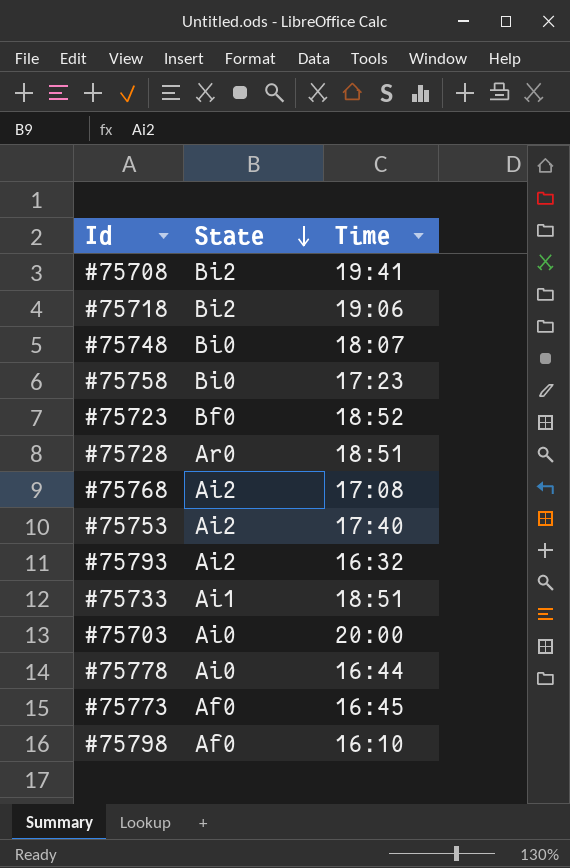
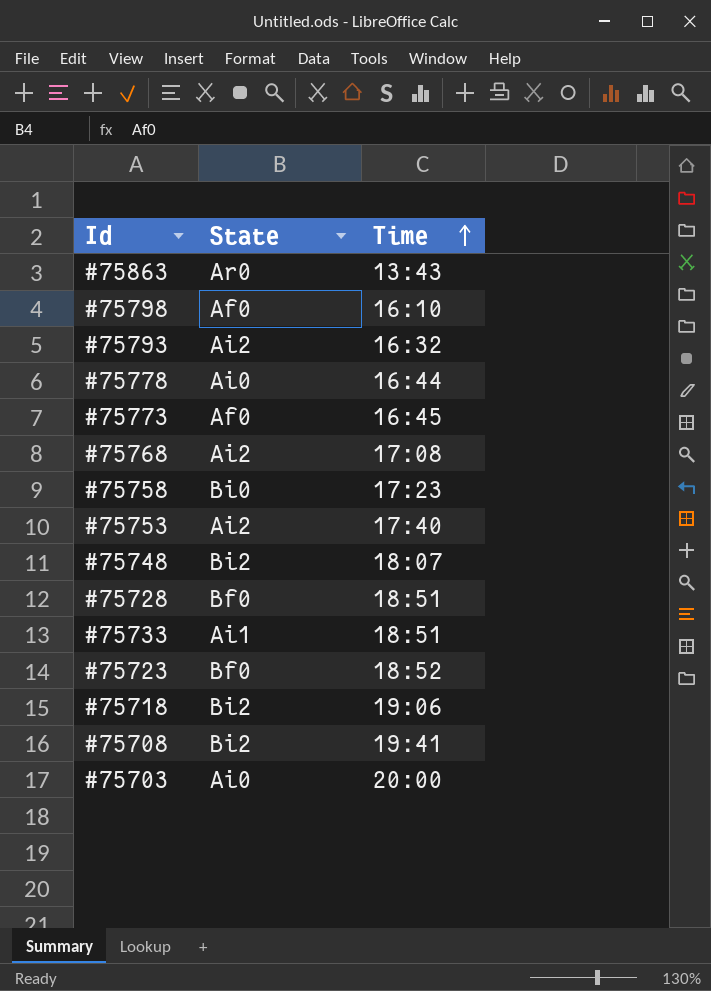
row order: State descending -> Time ascending
row #75863: none -> Ar0 | 13:43
#75748 | State: Bi0 -> Bi2
#75728 | State: Ar0 -> Bf0

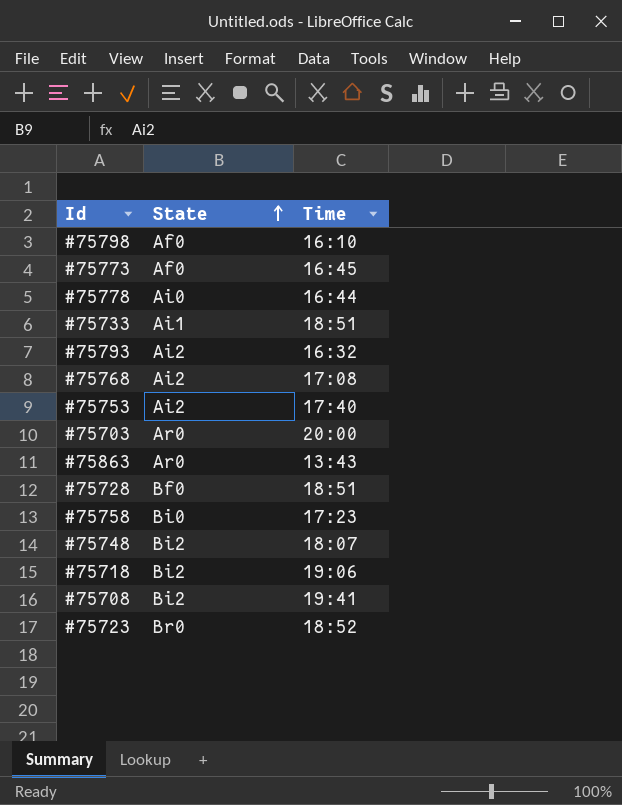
row order: Time ascending -> State ascending
#75703 | State: Ai0 -> Ar0
#75723 | State: Bf0 -> Br0

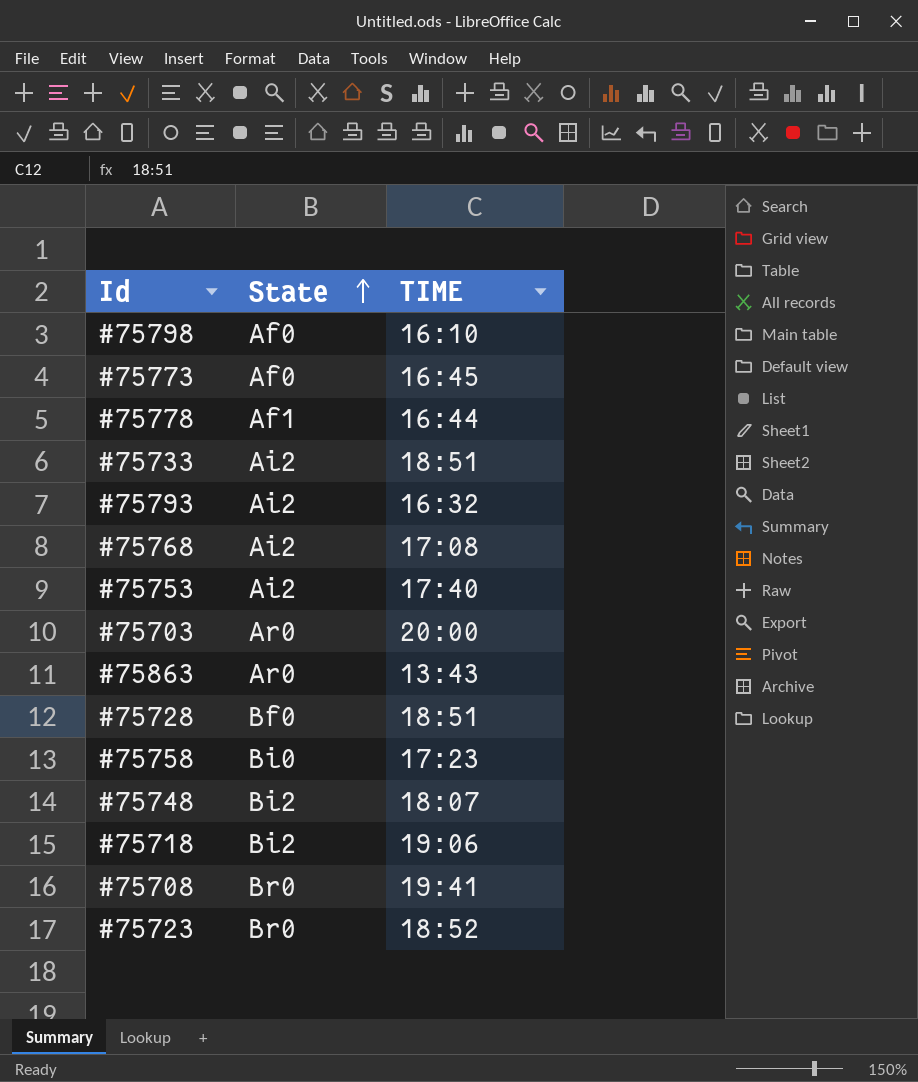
column name: Time -> TIME
#75778 | State: Ai0 -> Af1
#75733 | State: Ai1 -> Ai2
#75708 | State: Bi2 -> Br0

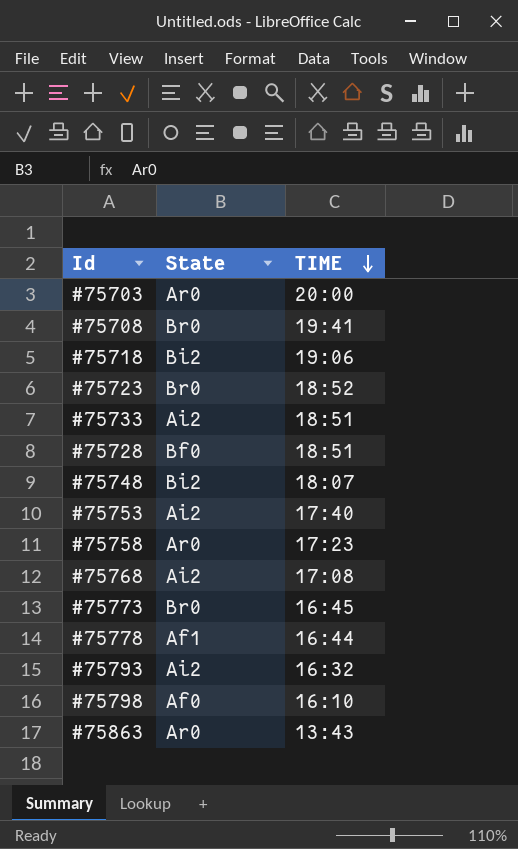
row order: State ascending -> TIME descending
#75758 | State: Bi0 -> Ar0
#75773 | State: Af0 -> Br0

